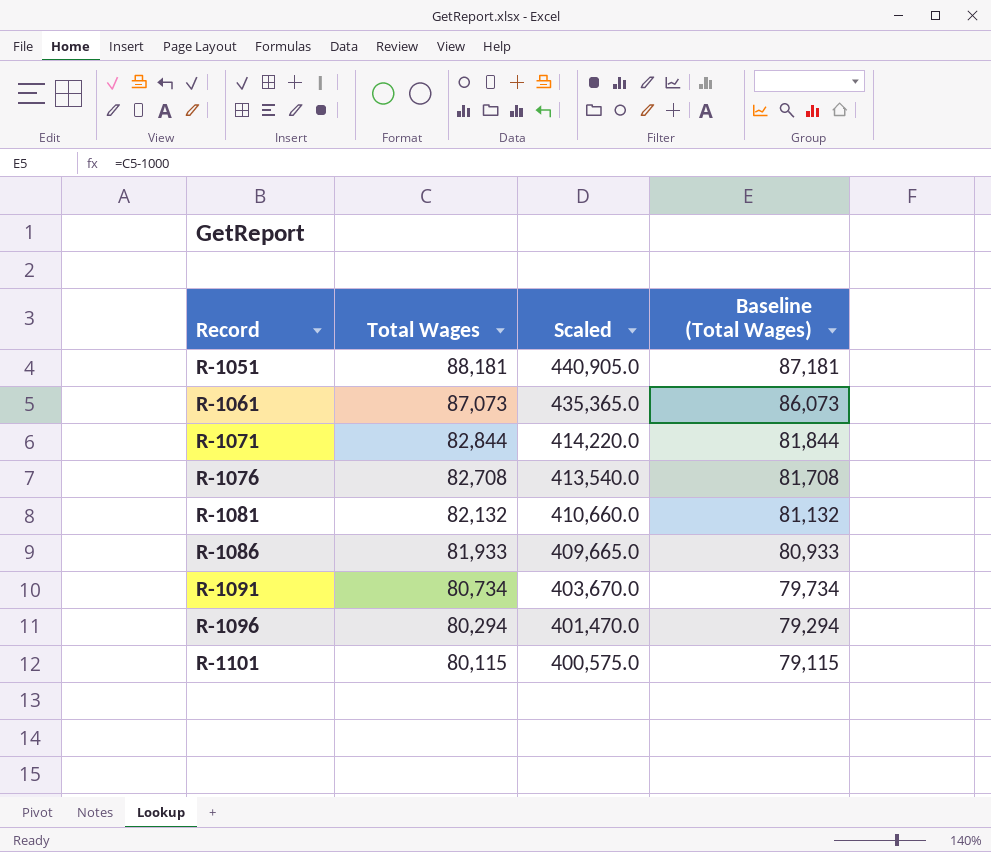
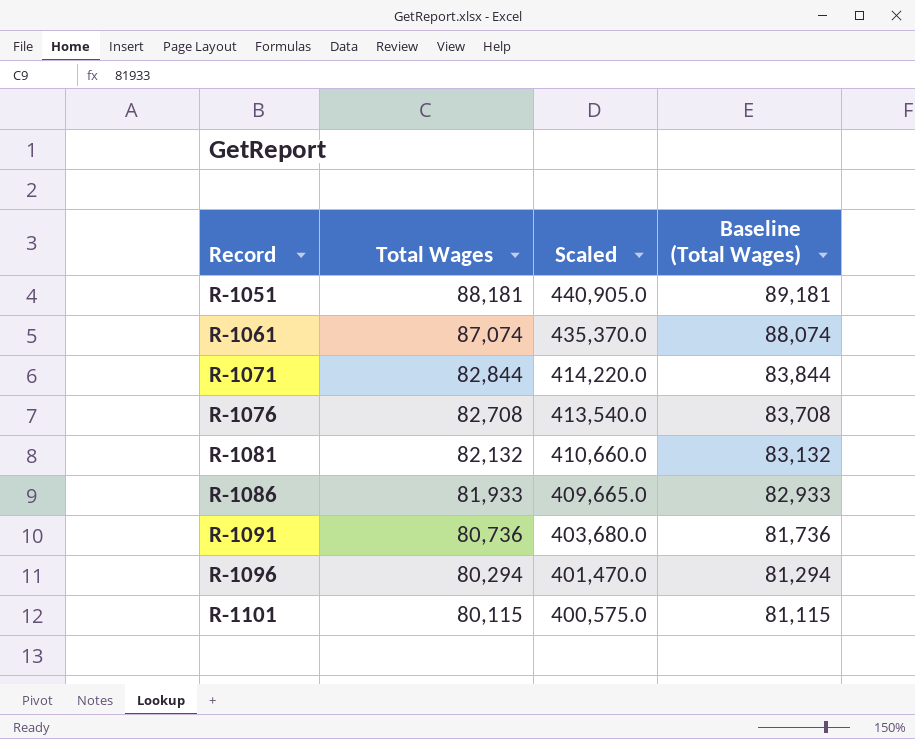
column Baseline (Total Wages) | formula: [Total Wages] - 1000 -> [Total Wages] + 1000
R-1061 | Total Wages: 87,073 -> 87,074
R-1061 | Scaled: 435,365.0 -> 435,370.0
R-1091 | Total Wages: 80,734 -> 80,736
R-1091 | Scaled: 403,670.0 -> 403,680.0

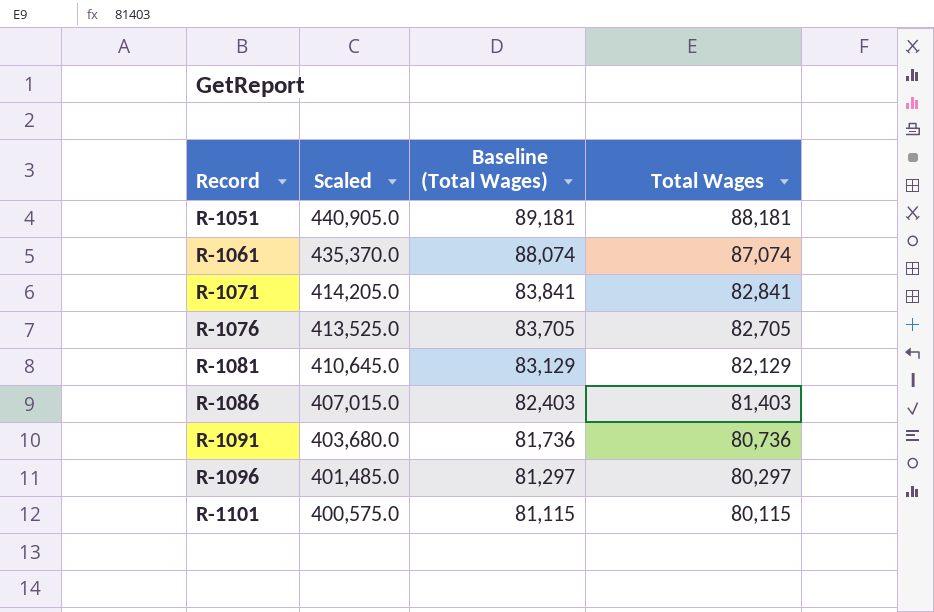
column Total Wages | position: 2 -> 4
R-1071 | Scaled: 414,220.0 -> 414,205.0
R-1071 | Baseline (Total Wages): 83,844 -> 83,841
R-1071 | Total Wages: 82,844 -> 82,841
R-1076 | Scaled: 413,540.0 -> 413,525.0
R-1076 | Baseline (Total Wages): 83,708 -> 83,705
R-1076 | Total Wages: 82,708 -> 82,705
R-1081 | Scaled: 410,660.0 -> 410,645.0
R-1081 | Baseline (Total Wages): 83,132 -> 83,129
R-1081 | Total Wages: 82,132 -> 82,129
R-1086 | Scaled: 409,665.0 -> 407,015.0
R-1086 | Baseline (Total Wages): 82,933 -> 82,403
R-1086 | Total Wages: 81,933 -> 81,403
R-1096 | Scaled: 401,470.0 -> 401,485.0
R-1096 | Baseline (Total Wages): 81,294 -> 81,297
R-1096 | Total Wages: 80,294 -> 80,297

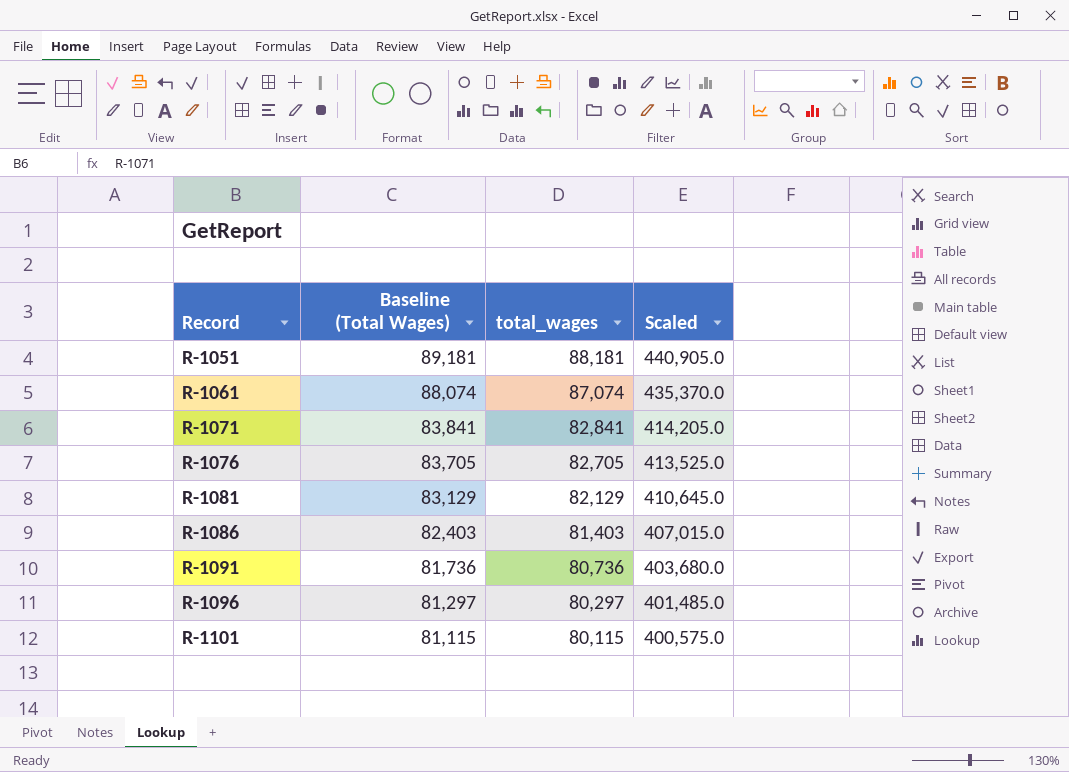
column name: Total Wages -> total_wages
column Scaled | position: 2 -> 4

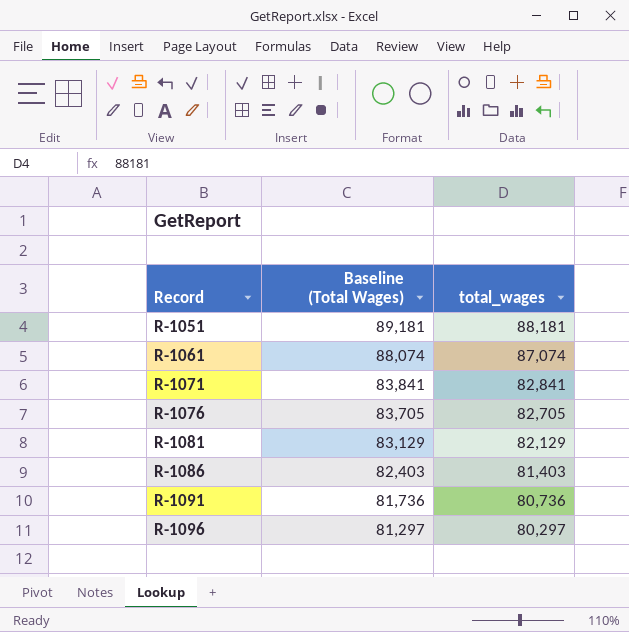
column Scaled | formula: [total_wages] * 5 -> none
row R-1101: 81,115 | 80,115 | 400,575.0 -> none

